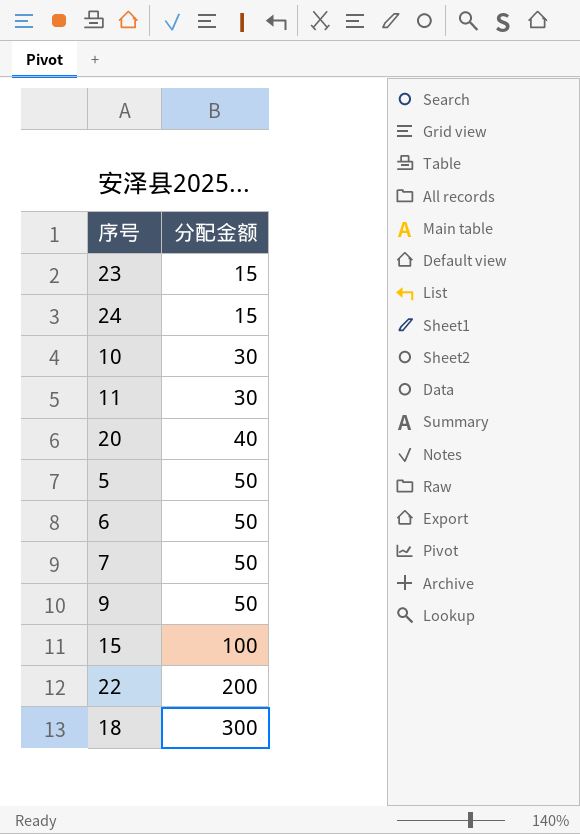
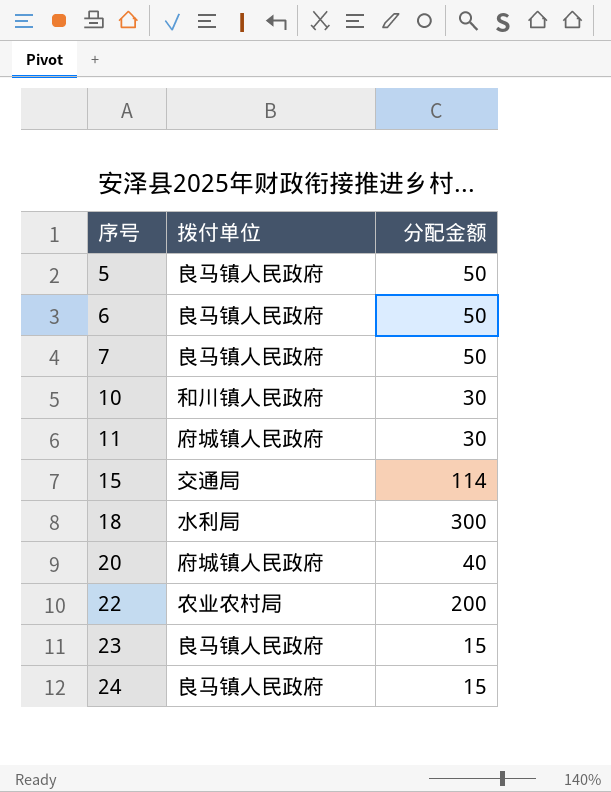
row order: 分配金额 ascending -> 序号 ascending
column 拨付单位 | position: none -> 2
row 9: 50 -> none
15 | 分配金额: 100 -> 114

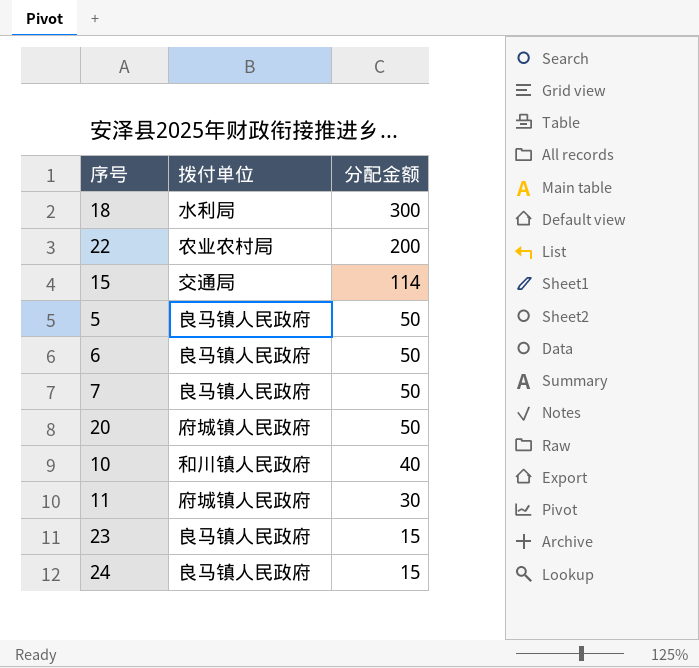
row order: 序号 ascending -> 分配金额 descending
20 | 分配金额: 40 -> 50
10 | 分配金额: 30 -> 40

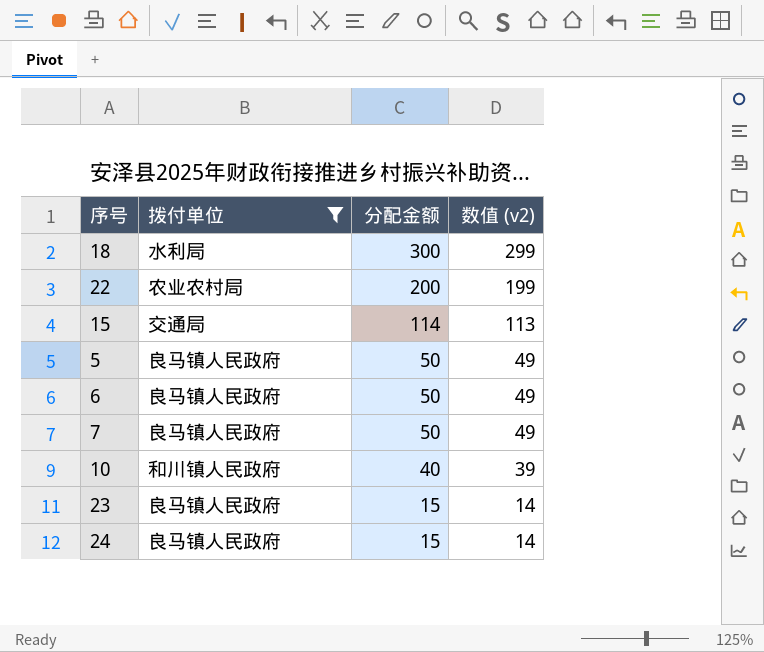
filter: none -> 拨付单位 != 府城镇人民政府
column 数值 (v2) | formula: none -> [分配金额] - 1

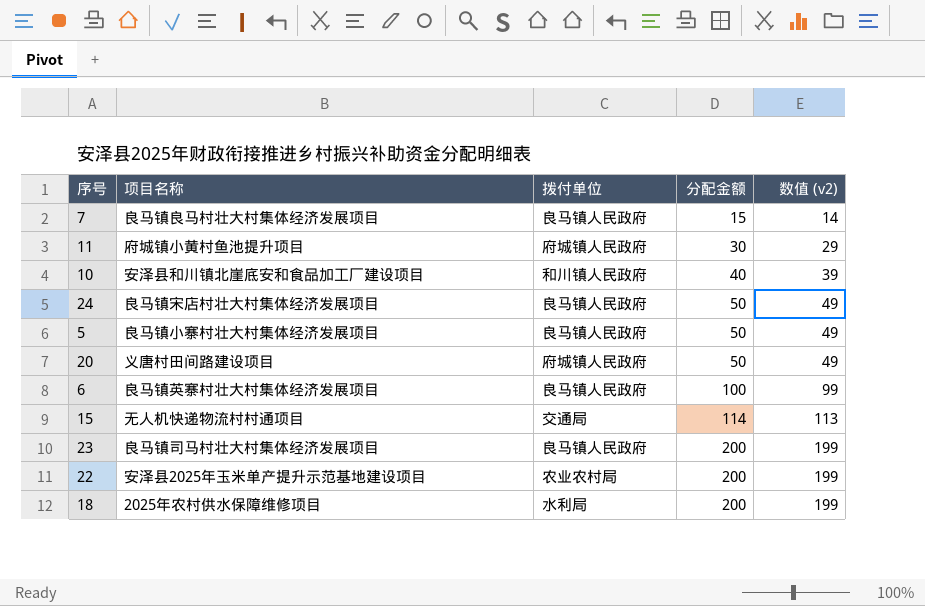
filter: 拨付单位 != 府城镇人民政府 -> none
row order: 分配金额 descending -> 分配金额 ascending
column 项目名称 | position: none -> 2
7 | 分配金额: 50 -> 15
7 | 数值 (v2): 49 -> 14
24 | 分配金额: 15 -> 50
24 | 数值 (v2): 14 -> 49
6 | 分配金额: 50 -> 100
6 | 数值 (v2): 49 -> 99
23 | 分配金额: 15 -> 200
23 | 数值 (v2): 14 -> 199
18 | 分配金额: 300 -> 200
18 | 数值 (v2): 299 -> 199

